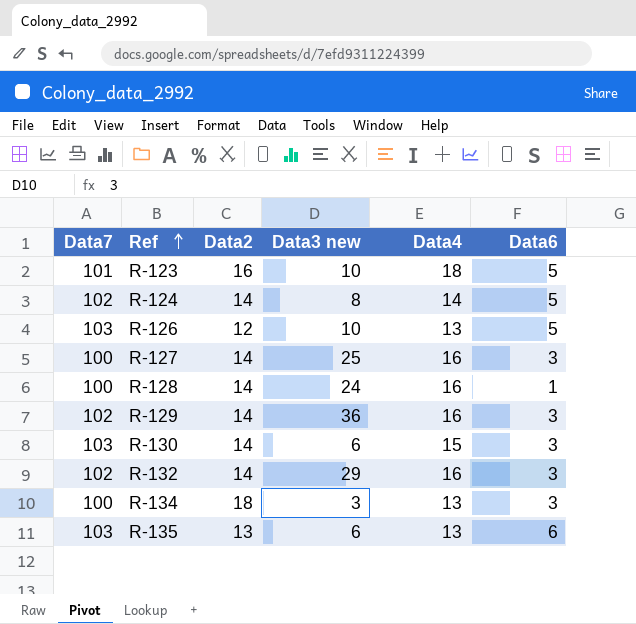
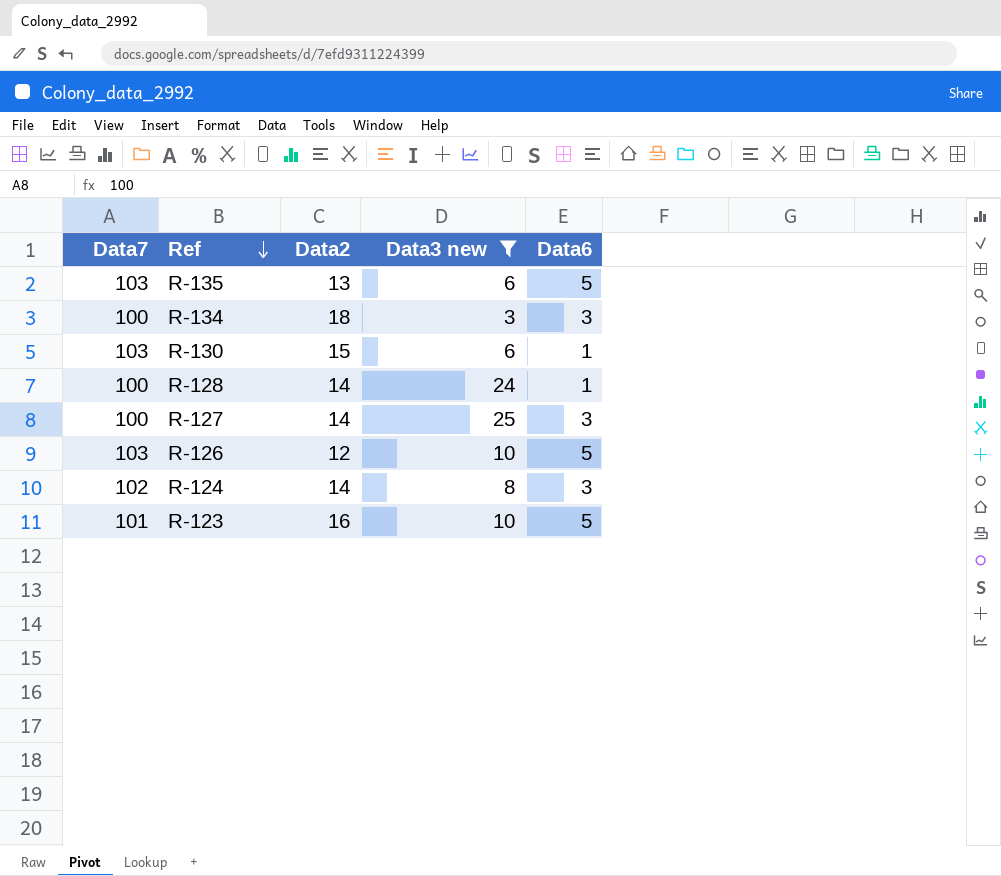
filter: none -> Data3 new <= 25
row order: Ref ascending -> Ref descending
column Data4 | position: 5 -> none
R-135 | Data6: 6 -> 5
R-130 | Data2: 14 -> 15
R-130 | Data6: 3 -> 1
R-124 | Data6: 5 -> 3

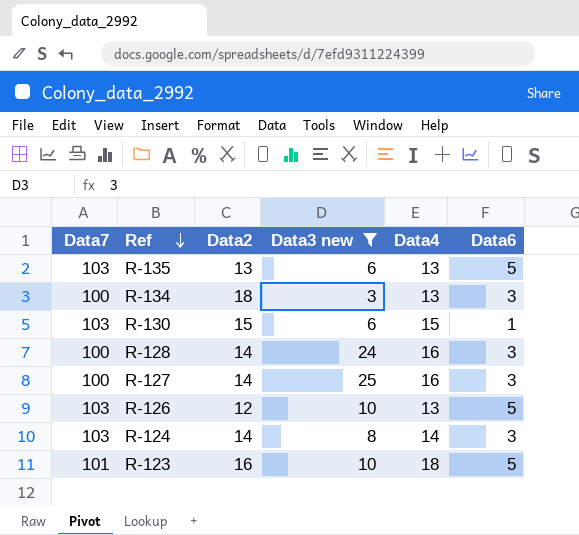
column Data4 | position: none -> 5
R-128 | Data6: 1 -> 3
R-124 | Data7: 102 -> 103

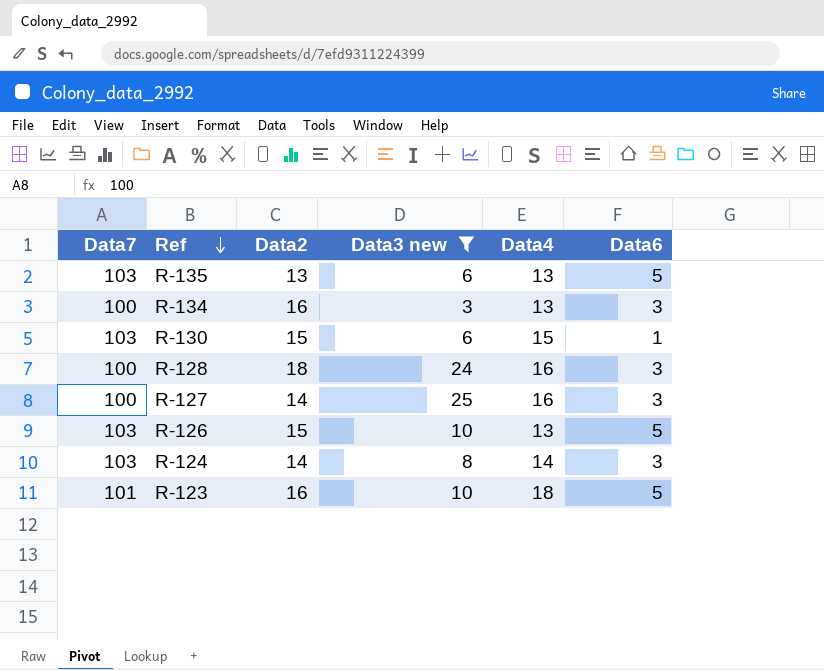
R-134 | Data2: 18 -> 16
R-128 | Data2: 14 -> 18
R-126 | Data2: 12 -> 15

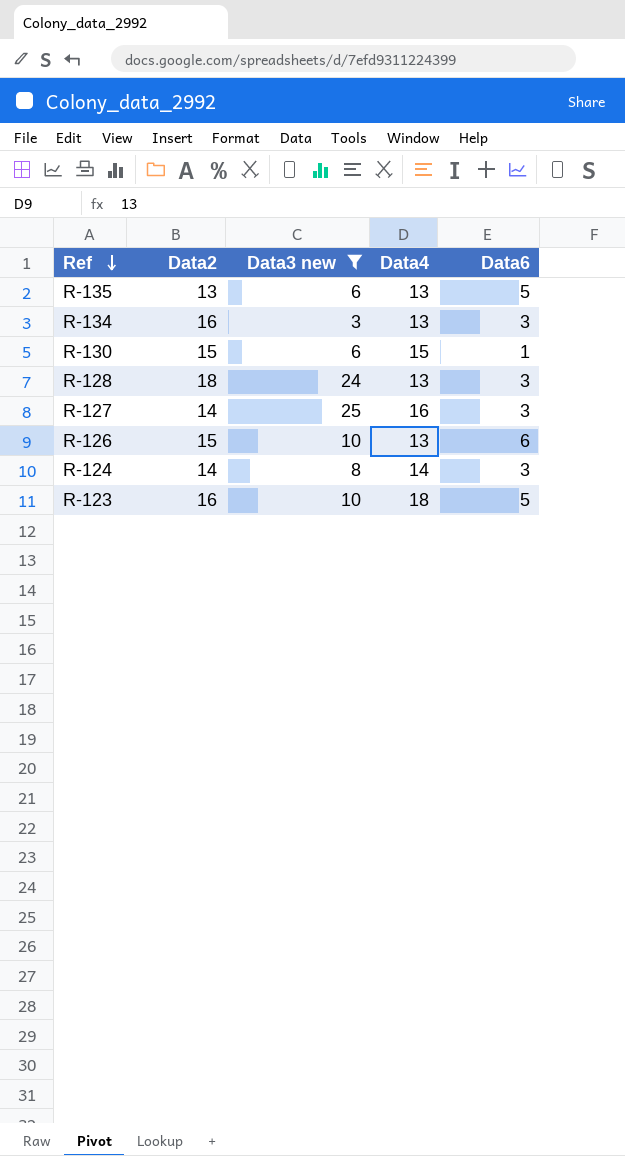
column Data7 | position: 1 -> none
R-128 | Data4: 16 -> 13
R-126 | Data6: 5 -> 6

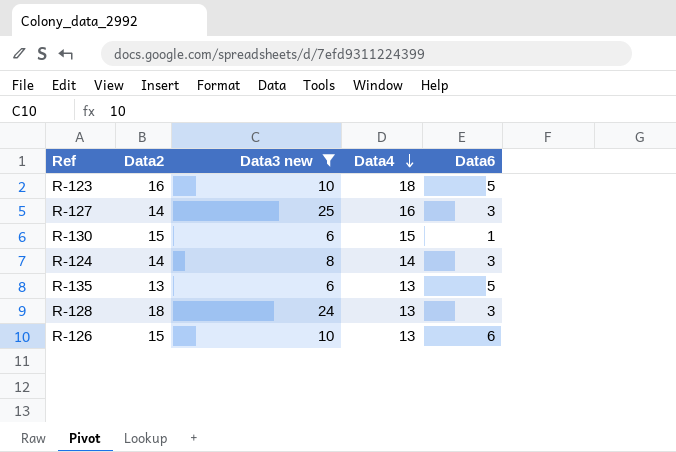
row order: Ref descending -> Data4 descending
row R-134: 16 | 3 | 13 | 3 -> none

